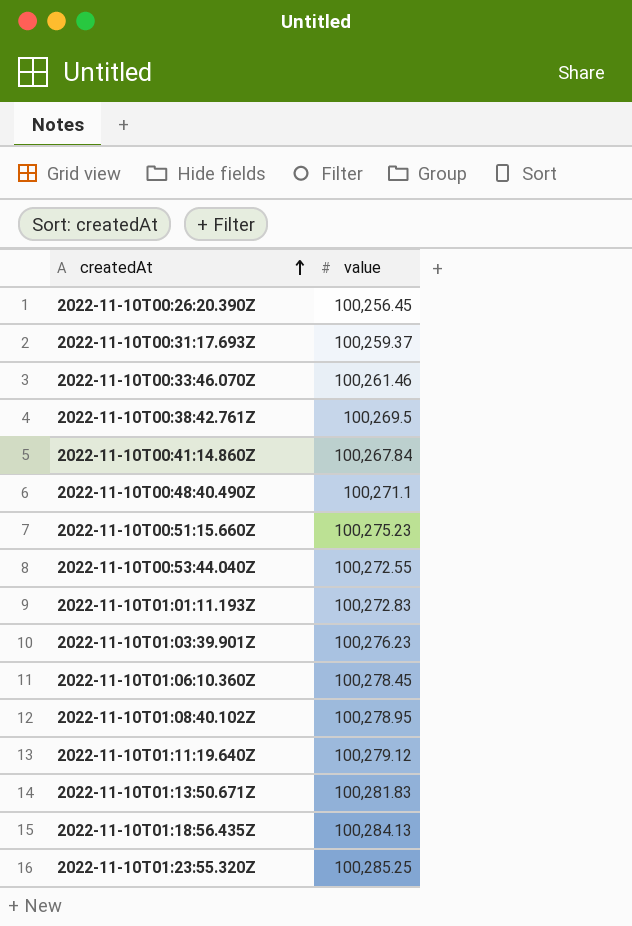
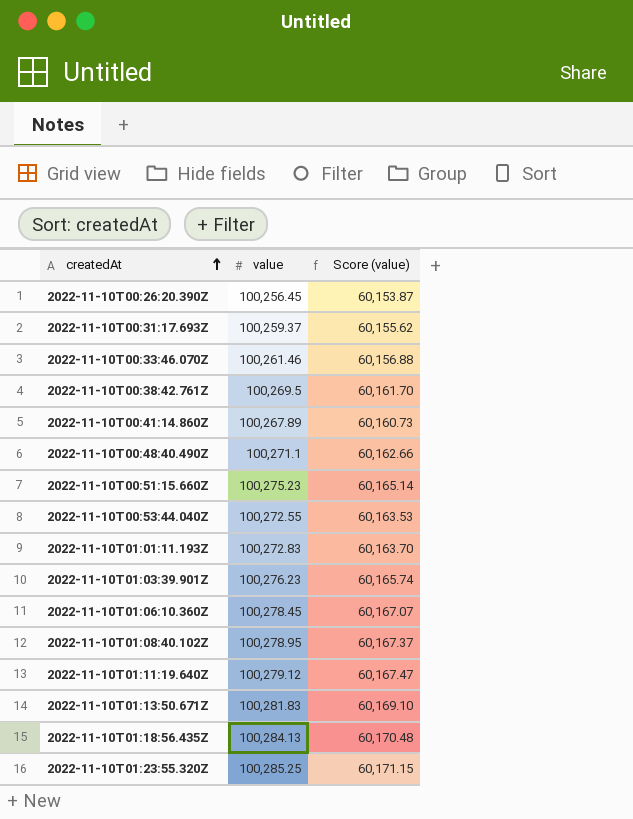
column Score (value) | formula: none -> [value] * 0.6
2022-11-10T00:41:14.860Z | value: 100,267.84 -> 100,267.89

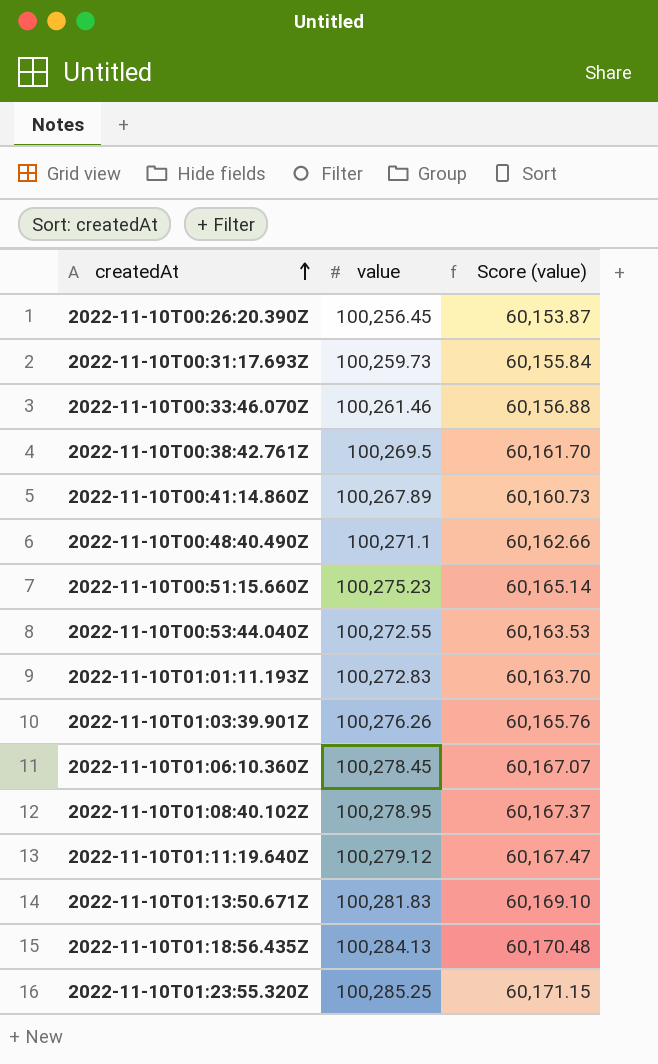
2022-11-10T00:31:17.693Z | value: 100,259.37 -> 100,259.73
2022-11-10T00:31:17.693Z | Score (value): 60,155.62 -> 60,155.84
2022-11-10T01:03:39.901Z | value: 100,276.23 -> 100,276.26
2022-11-10T01:03:39.901Z | Score (value): 60,165.74 -> 60,165.76

